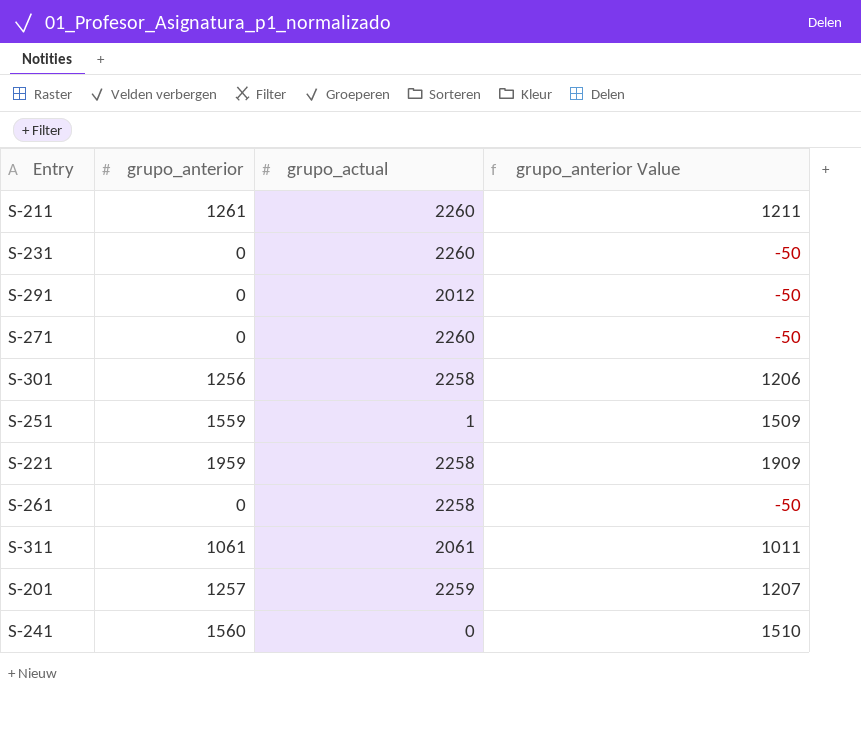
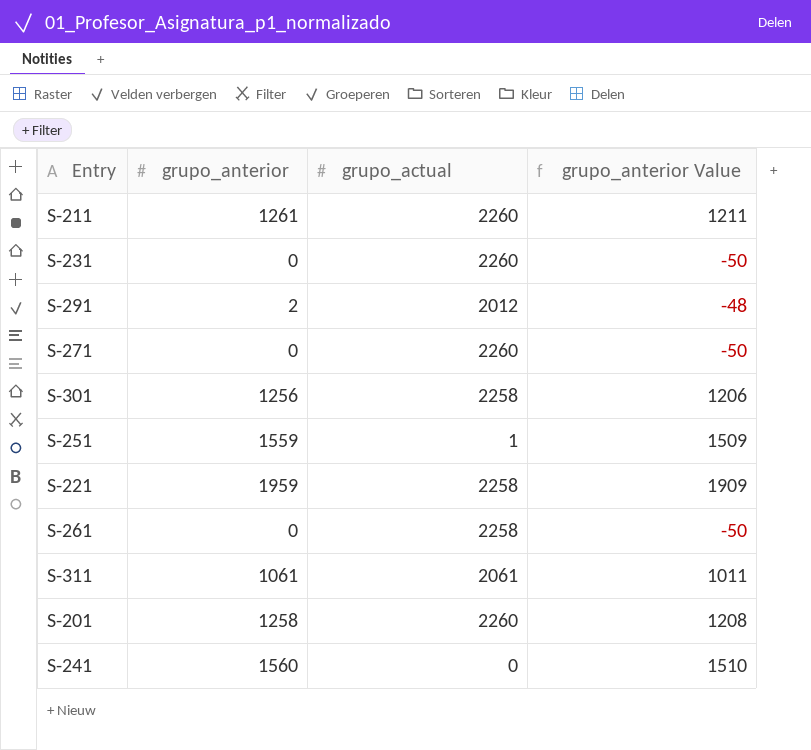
S-291 | grupo_anterior: 0 -> 2
S-291 | grupo_anterior Value: -50 -> -48
S-201 | grupo_anterior: 1257 -> 1258
S-201 | grupo_actual: 2259 -> 2260
S-201 | grupo_anterior Value: 1207 -> 1208

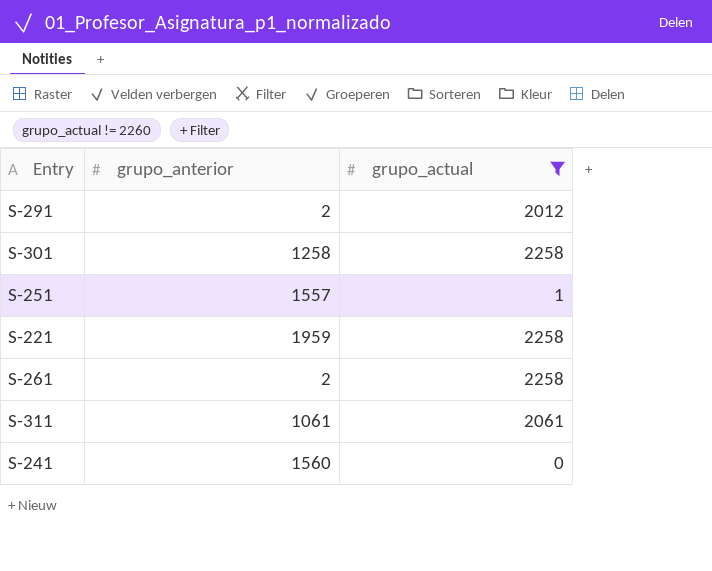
filter: none -> grupo_actual != 2260
column grupo_anterior Value | formula: [grupo_anterior] - 50 -> none
S-301 | grupo_anterior: 1256 -> 1258
S-251 | grupo_anterior: 1559 -> 1557
S-261 | grupo_anterior: 0 -> 2

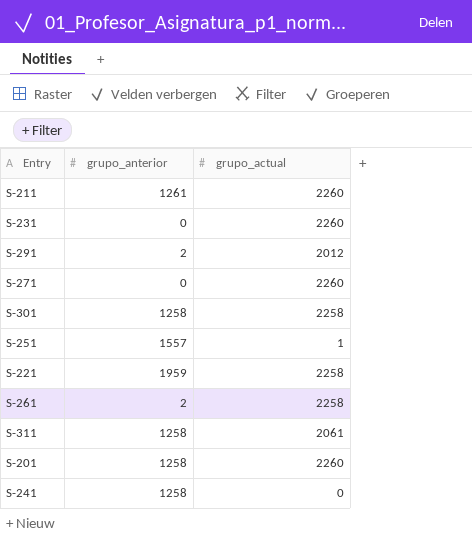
filter: grupo_actual != 2260 -> none
S-311 | grupo_anterior: 1061 -> 1258
S-241 | grupo_anterior: 1560 -> 1258

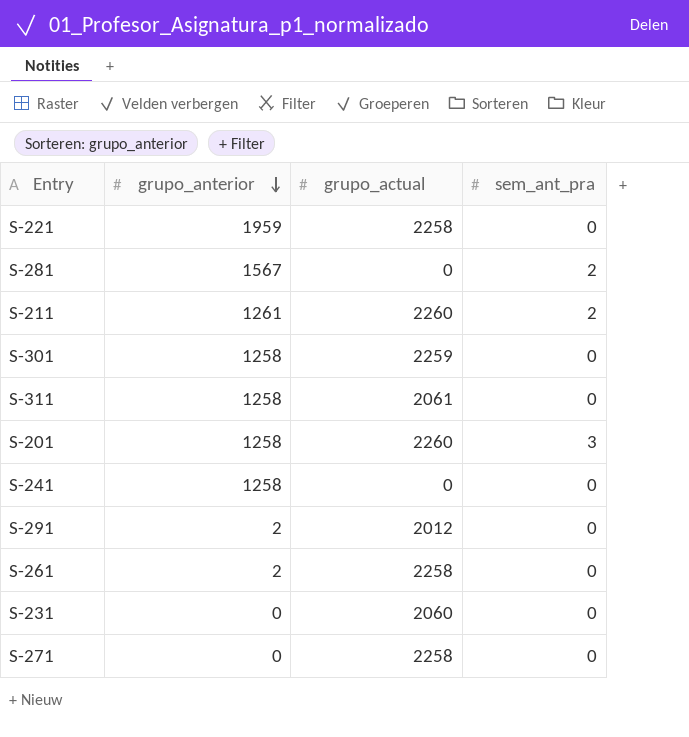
row order: none -> grupo_anterior descending
column sem_ant_pra | position: none -> 4
row S-251: 1557 | 1 -> none
row S-281: none -> 1567 | 0 | 2
S-301 | grupo_actual: 2258 -> 2259
S-231 | grupo_actual: 2260 -> 2060
S-271 | grupo_actual: 2260 -> 2258

